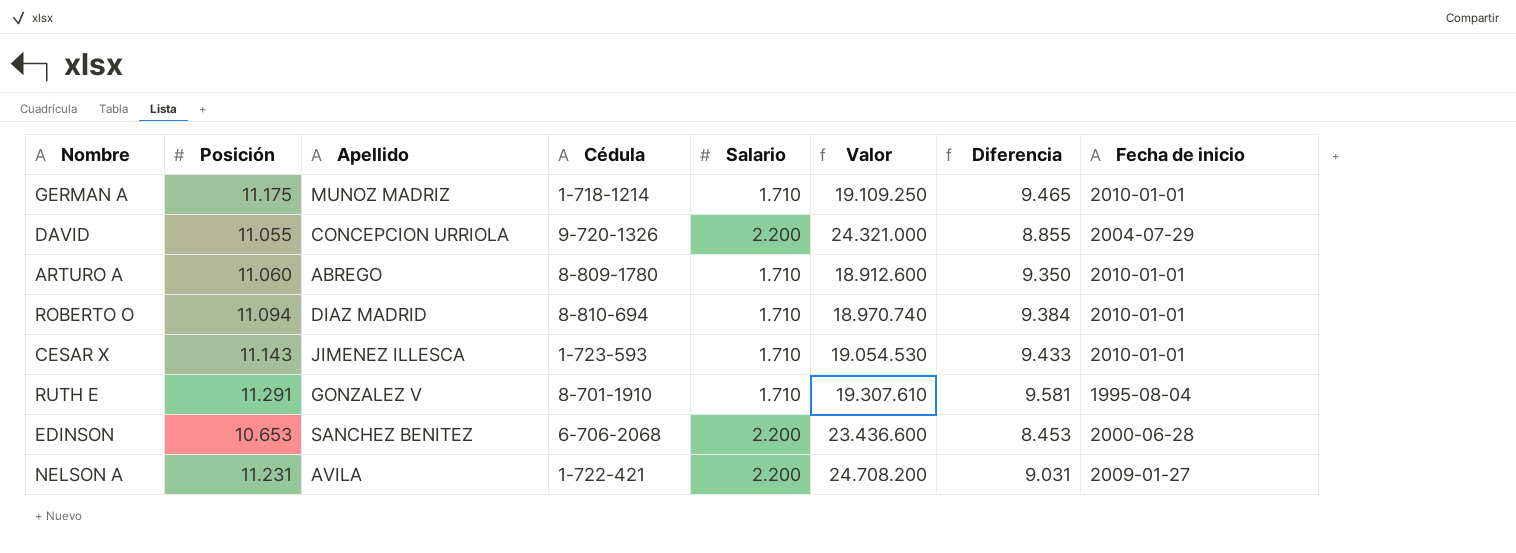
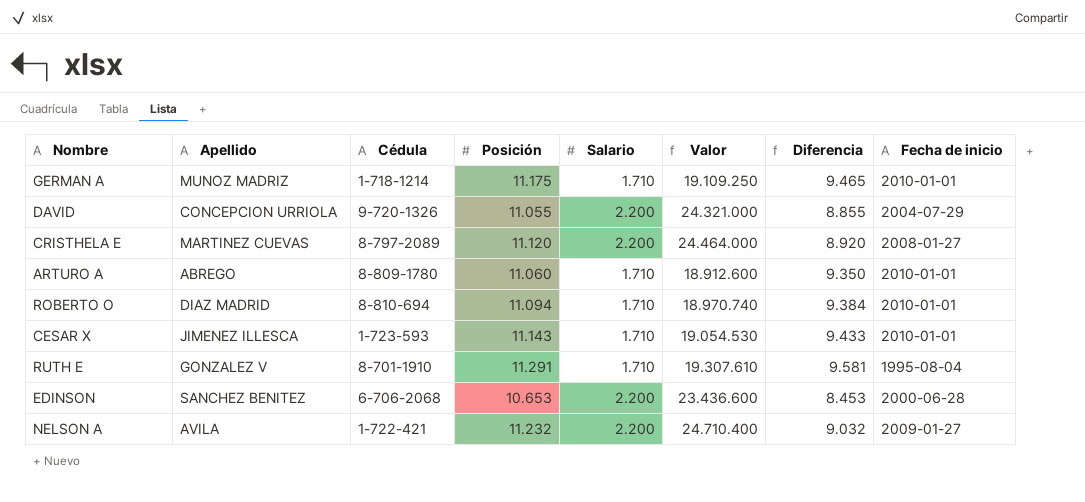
column Posición | position: 2 -> 4
row CRISTHELA E: none -> MARTINEZ CUEVAS | 8-797-2089 | 11.120 | 2.200 | 24.464.000 | 8.920 | 2008-01-27
NELSON A | Posición: 11.231 -> 11.232
NELSON A | Valor: 24.708.200 -> 24.710.400
NELSON A | Diferencia: 9.031 -> 9.032

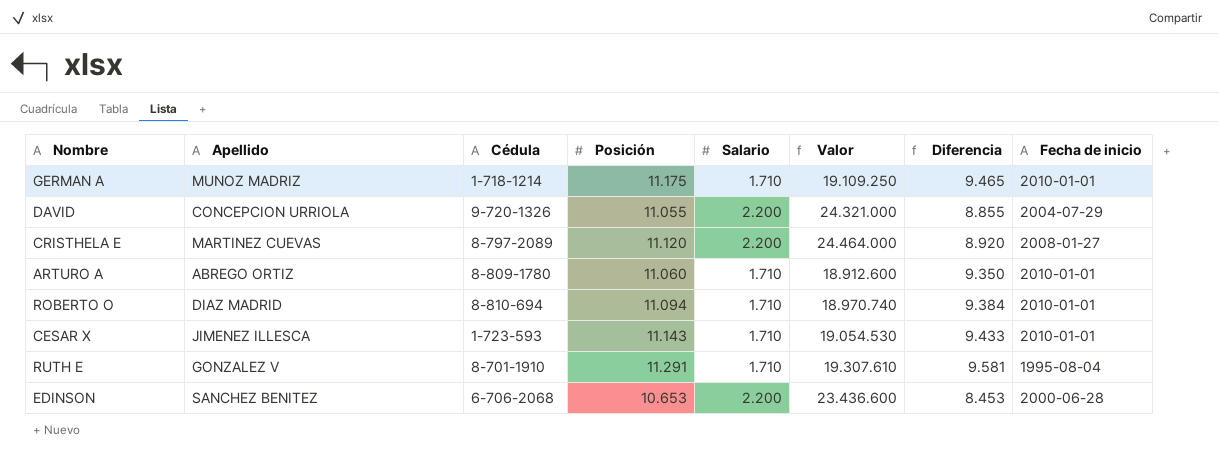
row NELSON A: AVILA | 1-722-421 | 11.232 | 2.200 | 24.710.400 | 9.032 | 2009-01-27 -> none
ARTURO A | Apellido: ABREGO -> ABREGO ORTIZ

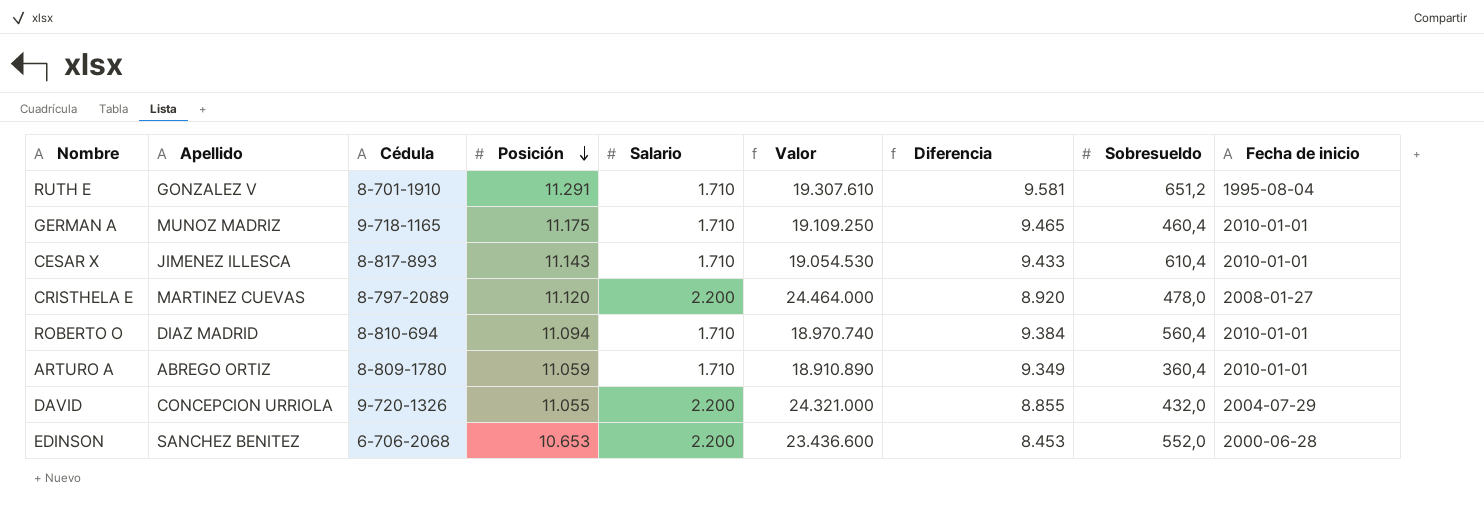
row order: none -> Posición descending
column Sobresueldo | position: none -> 8
GERMAN A | Cédula: 1-718-1214 -> 9-718-1165
CESAR X | Cédula: 1-723-593 -> 8-817-893
ARTURO A | Posición: 11.060 -> 11.059
ARTURO A | Valor: 18.912.600 -> 18.910.890
ARTURO A | Diferencia: 9.350 -> 9.349

